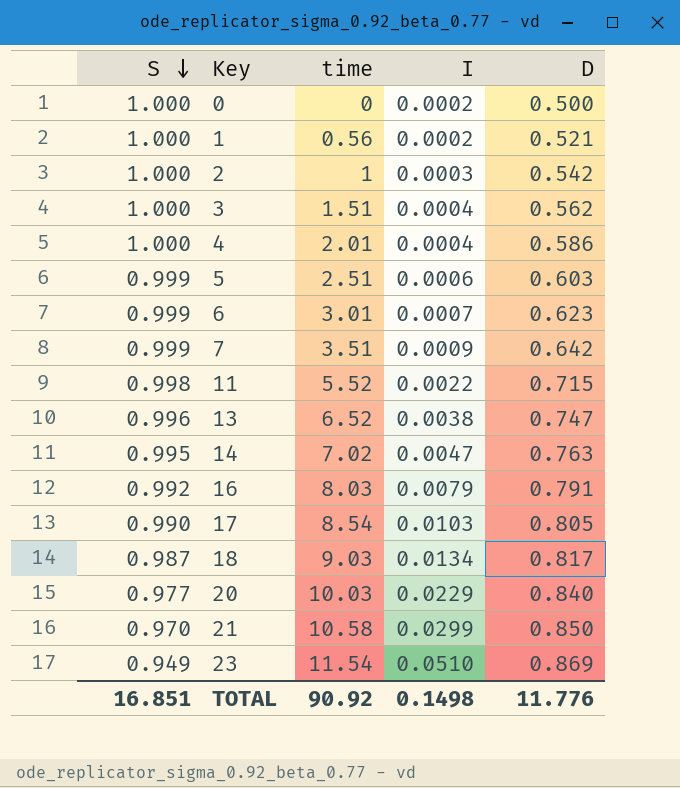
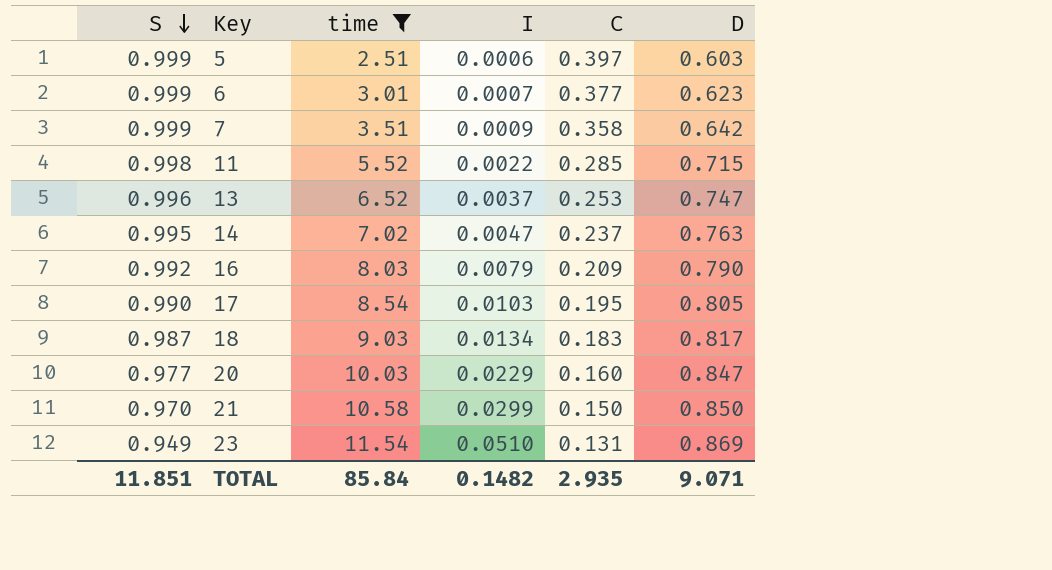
filter: none -> time >= 2.51
column C | position: none -> 5
13 | I: 0.0038 -> 0.0037
16 | D: 0.791 -> 0.790
20 | D: 0.840 -> 0.847
TOTAL | S: 16.851 -> 11.851
TOTAL | time: 90.92 -> 85.84
TOTAL | I: 0.1498 -> 0.1482
TOTAL | D: 11.776 -> 9.071

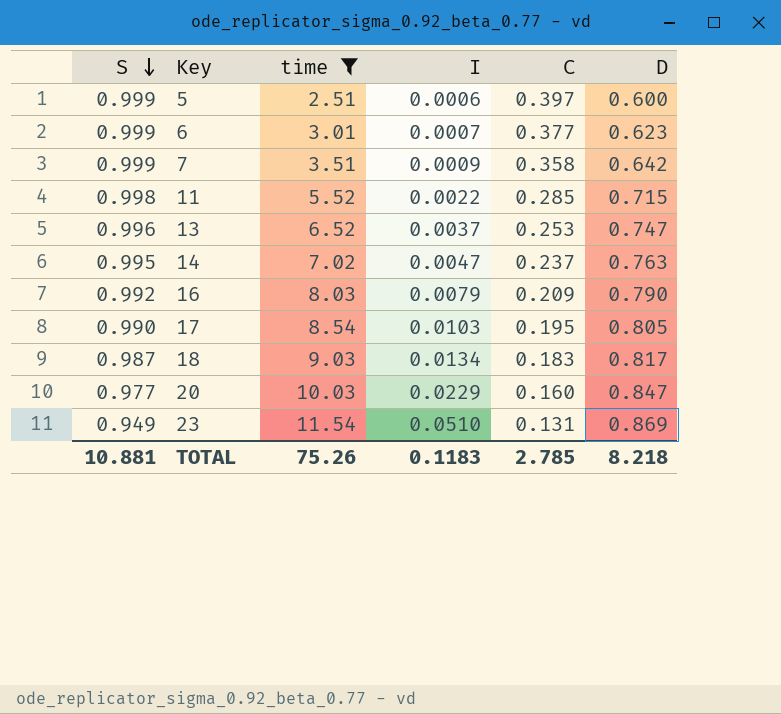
row 21: 0.970 | 10.58 | 0.0299 | 0.150 | 0.850 -> none
5 | D: 0.603 -> 0.600
TOTAL | S: 11.851 -> 10.881
TOTAL | time: 85.84 -> 75.26
TOTAL | I: 0.1482 -> 0.1183
TOTAL | C: 2.935 -> 2.785
TOTAL | D: 9.071 -> 8.218

